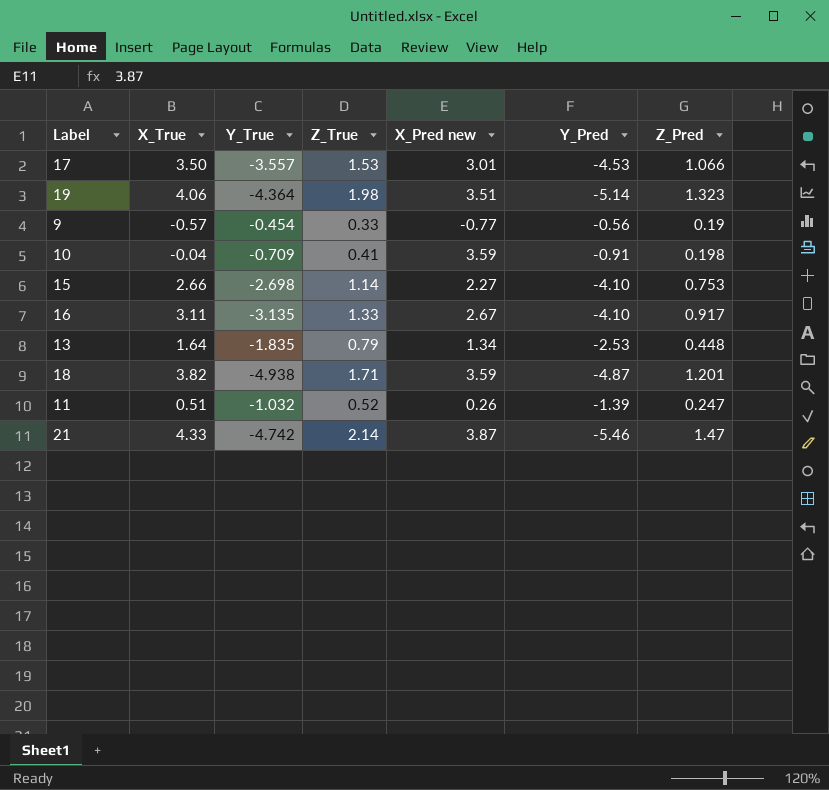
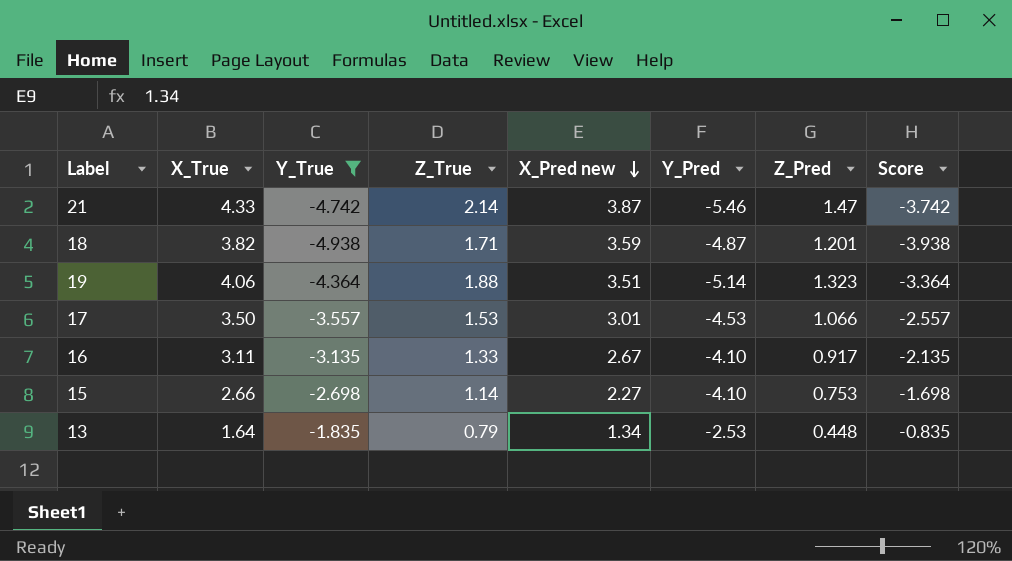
filter: none -> Y_True <= -1.835
row order: none -> X_Pred new descending
column Score | formula: none -> [Y_True] + 1
19 | Z_True: 1.98 -> 1.88

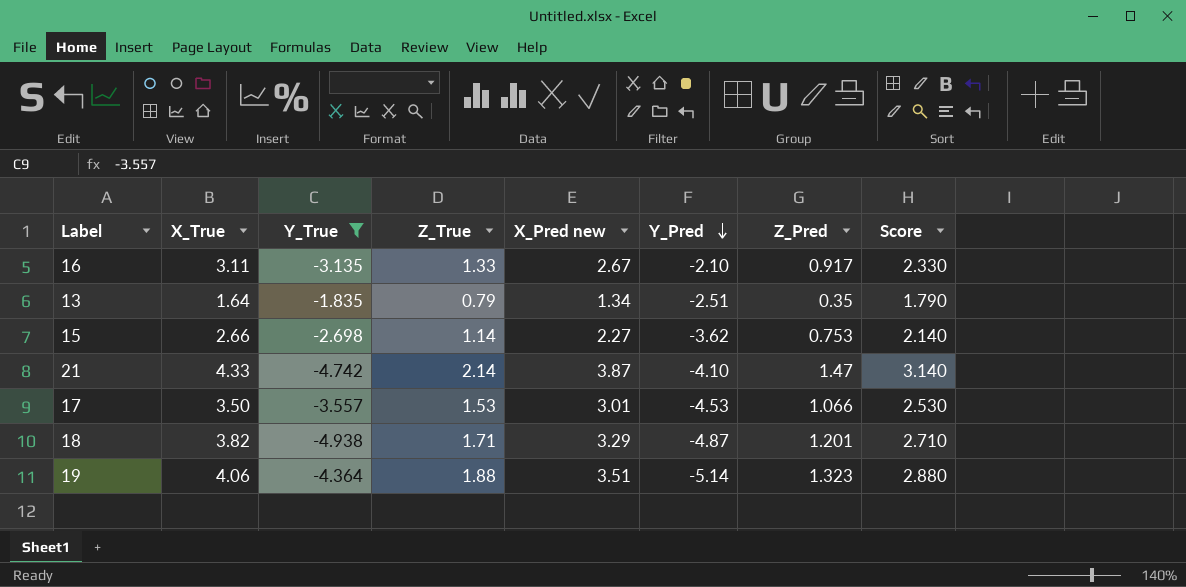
row order: X_Pred new descending -> Y_Pred descending
column Score | formula: [Y_True] + 1 -> [Z_True] + 1
16 | Y_Pred: -4.10 -> -2.10
13 | Y_Pred: -2.53 -> -2.51
13 | Z_Pred: 0.448 -> 0.35
15 | Y_Pred: -4.10 -> -3.62
21 | Y_Pred: -5.46 -> -4.10
18 | X_Pred new: 3.59 -> 3.29

